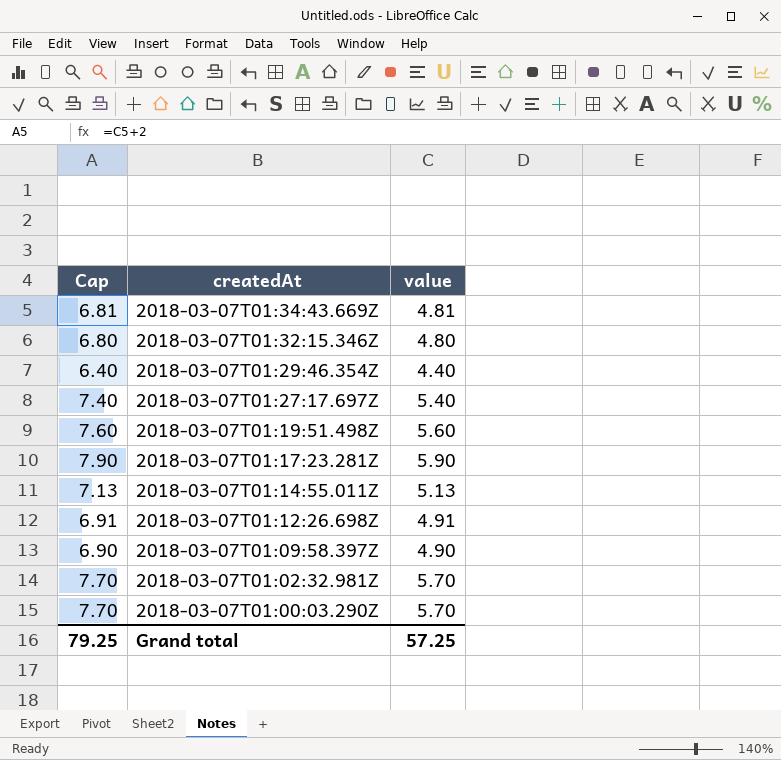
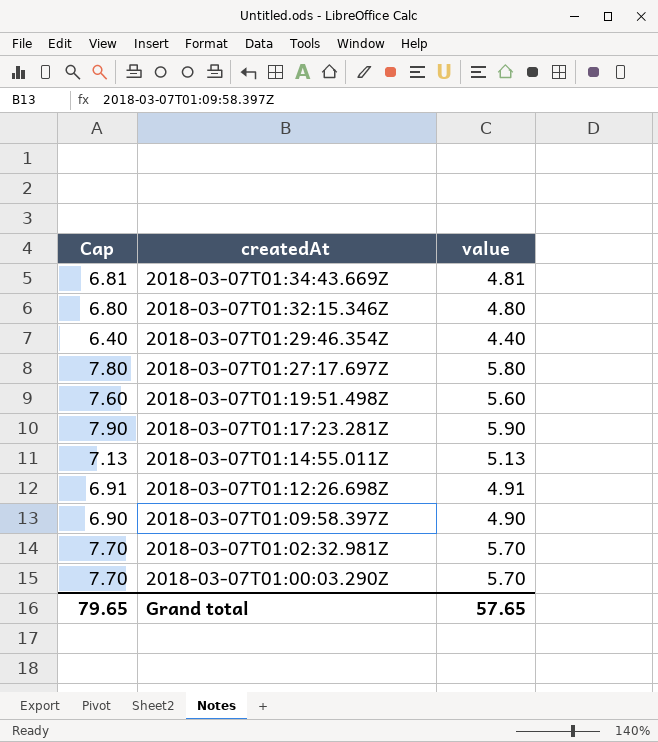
2018-03-07T01:27:17.697Z | Cap: 7.40 -> 7.80
2018-03-07T01:27:17.697Z | value: 5.40 -> 5.80
Grand total | Cap: 79.25 -> 79.65
Grand total | value: 57.25 -> 57.65

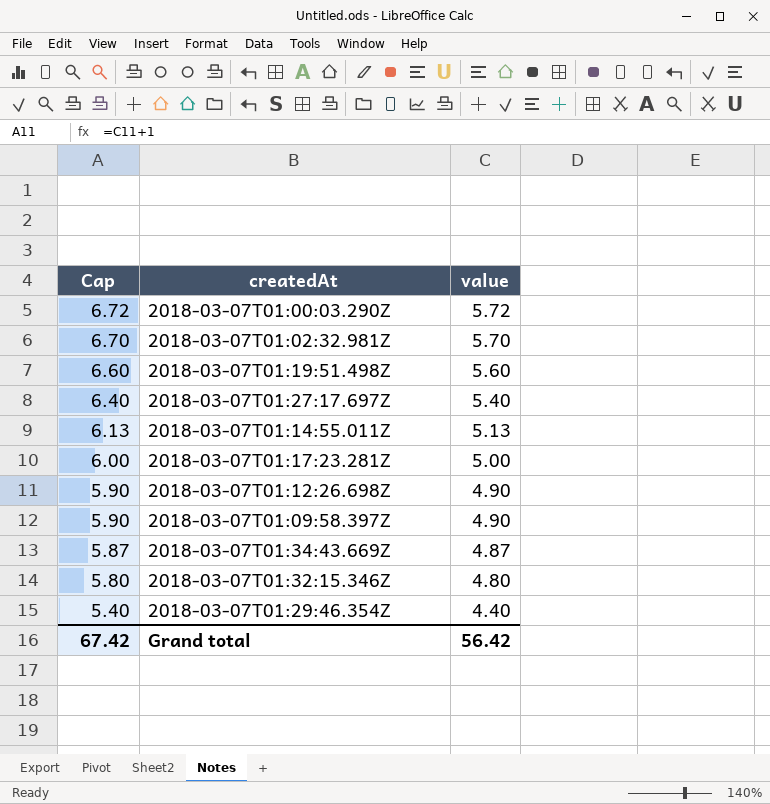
row order: createdAt descending -> Cap descending
column Cap | formula: [value] + 2 -> [value] + 1
2018-03-07T01:00:03.290Z | value: 5.70 -> 5.72
2018-03-07T01:27:17.697Z | value: 5.80 -> 5.40
2018-03-07T01:17:23.281Z | value: 5.90 -> 5.00
2018-03-07T01:12:26.698Z | value: 4.91 -> 4.90
2018-03-07T01:34:43.669Z | value: 4.81 -> 4.87
Grand total | Cap: 79.65 -> 67.42
Grand total | value: 57.65 -> 56.42

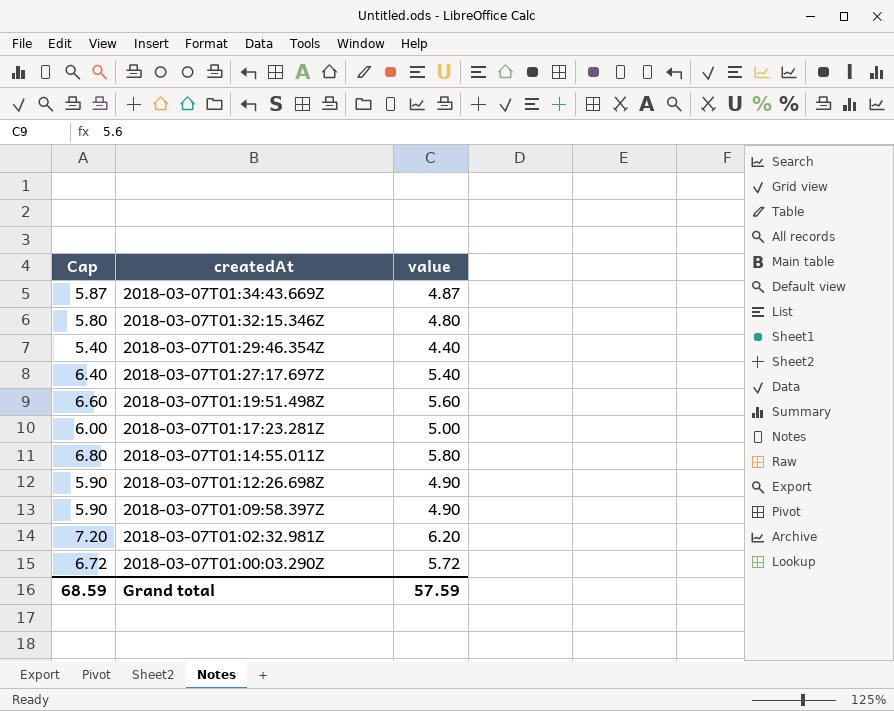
row order: Cap descending -> createdAt descending
2018-03-07T01:14:55.011Z | Cap: 6.13 -> 6.80
2018-03-07T01:14:55.011Z | value: 5.13 -> 5.80
2018-03-07T01:02:32.981Z | Cap: 6.70 -> 7.20
2018-03-07T01:02:32.981Z | value: 5.70 -> 6.20
Grand total | Cap: 67.42 -> 68.59
Grand total | value: 56.42 -> 57.59

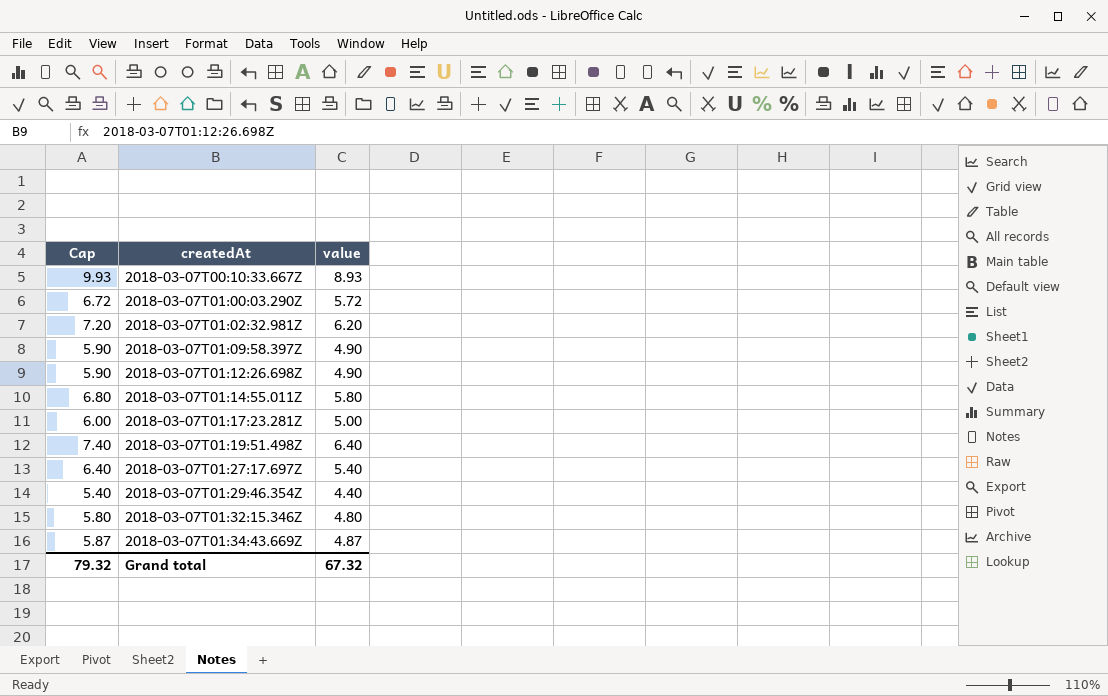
row order: createdAt descending -> createdAt ascending
row 2018-03-07T00:10:33.667Z: none -> 9.93 | 8.93
2018-03-07T01:19:51.498Z | Cap: 6.60 -> 7.40
2018-03-07T01:19:51.498Z | value: 5.60 -> 6.40
Grand total | Cap: 68.59 -> 79.32
Grand total | value: 57.59 -> 67.32

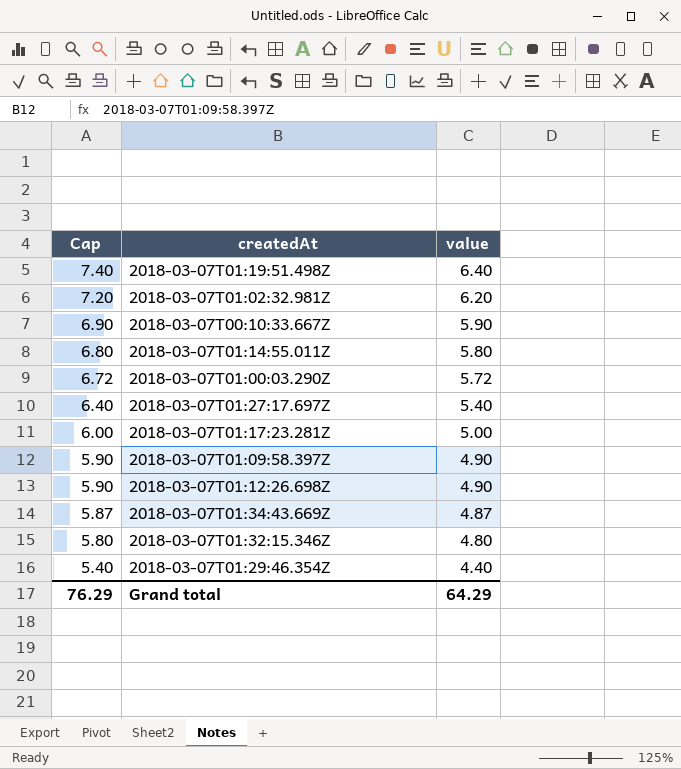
row order: createdAt ascending -> Cap descending
2018-03-07T00:10:33.667Z | Cap: 9.93 -> 6.90
2018-03-07T00:10:33.667Z | value: 8.93 -> 5.90
Grand total | Cap: 79.32 -> 76.29
Grand total | value: 67.32 -> 64.29

